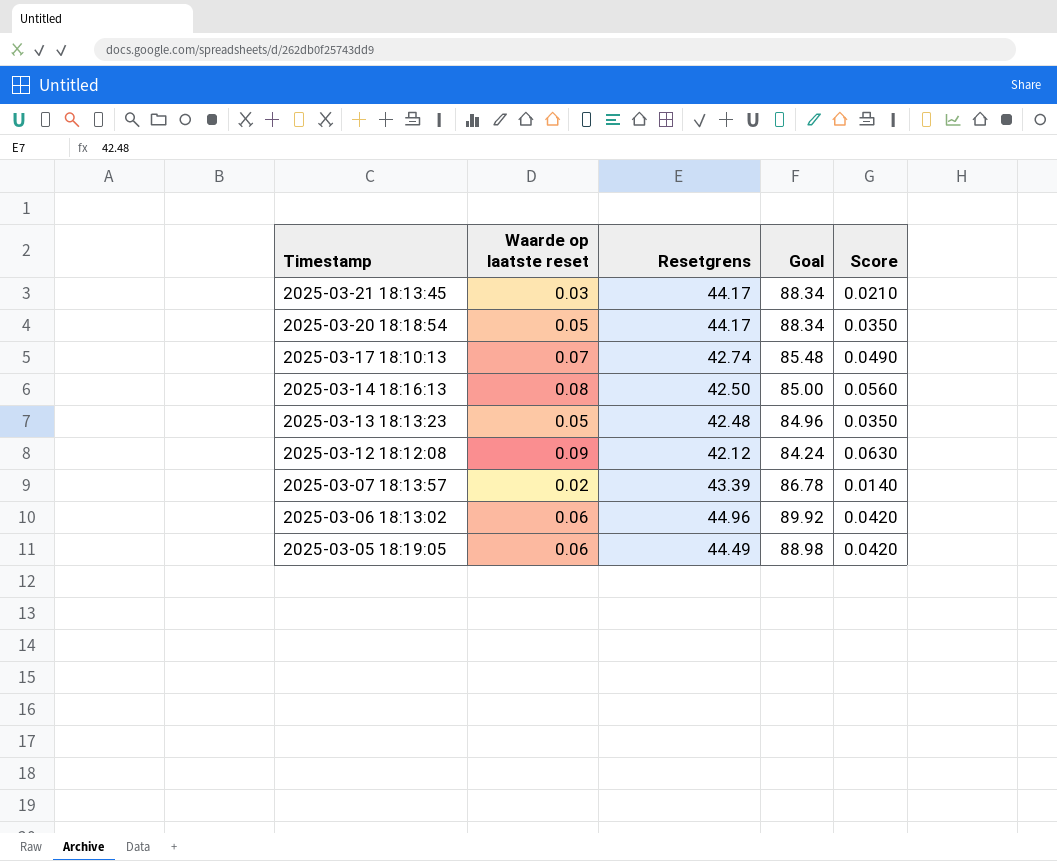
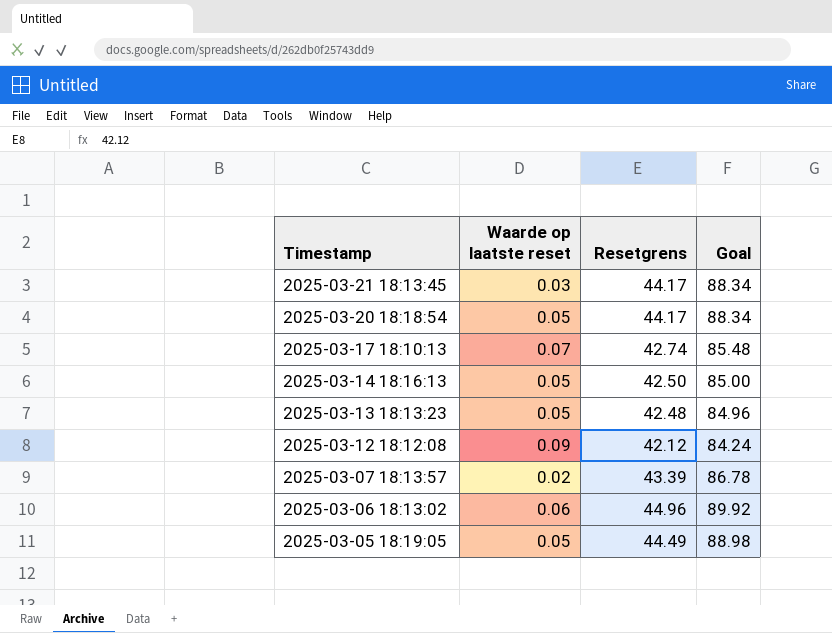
column Score | formula: [Waarde op laatste reset] * 0.7 -> none
2025-03-14 18:16:13 | Waarde op laatste reset: 0.08 -> 0.05
2025-03-05 18:19:05 | Waarde op laatste reset: 0.06 -> 0.05

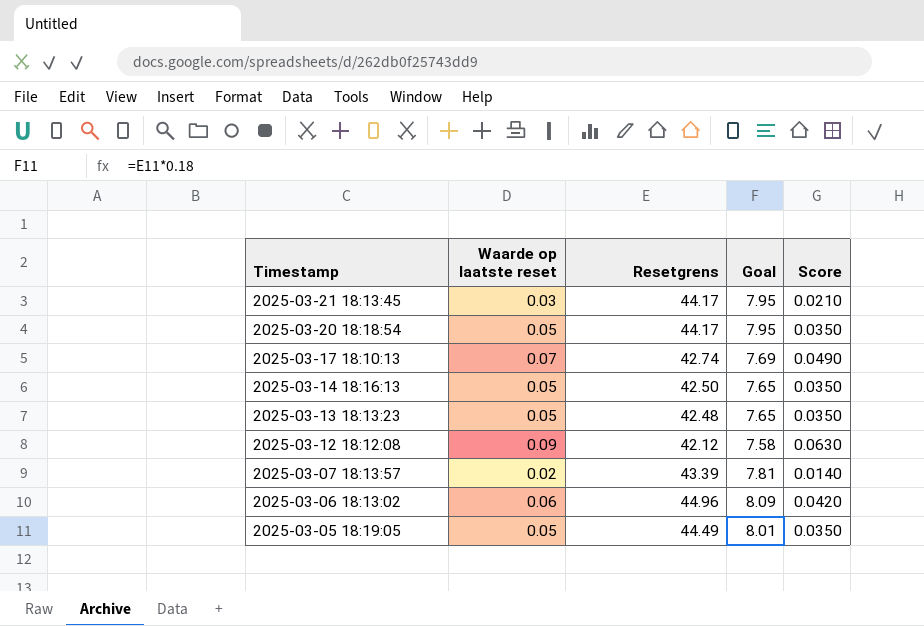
column Goal | formula: [Resetgrens] * 2 -> [Resetgrens] * 0.18
column Score | formula: none -> [Waarde op laatste reset] * 0.7

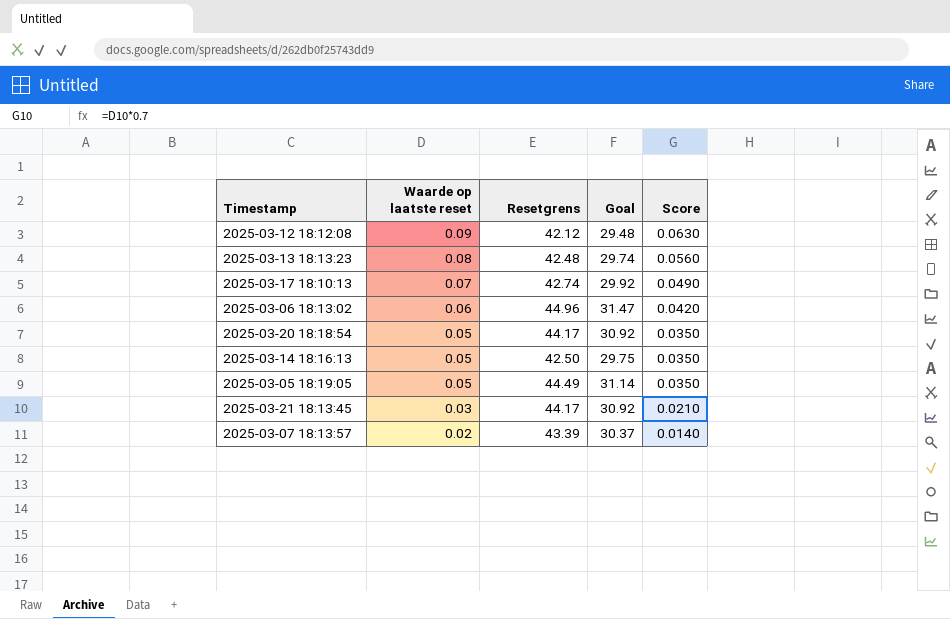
row order: Timestamp descending -> Waarde op laatste reset descending
column Goal | formula: [Resetgrens] * 0.18 -> [Resetgrens] * 0.7
2025-03-13 18:13:23 | Waarde op laatste reset: 0.05 -> 0.08
2025-03-13 18:13:23 | Score: 0.0350 -> 0.0560

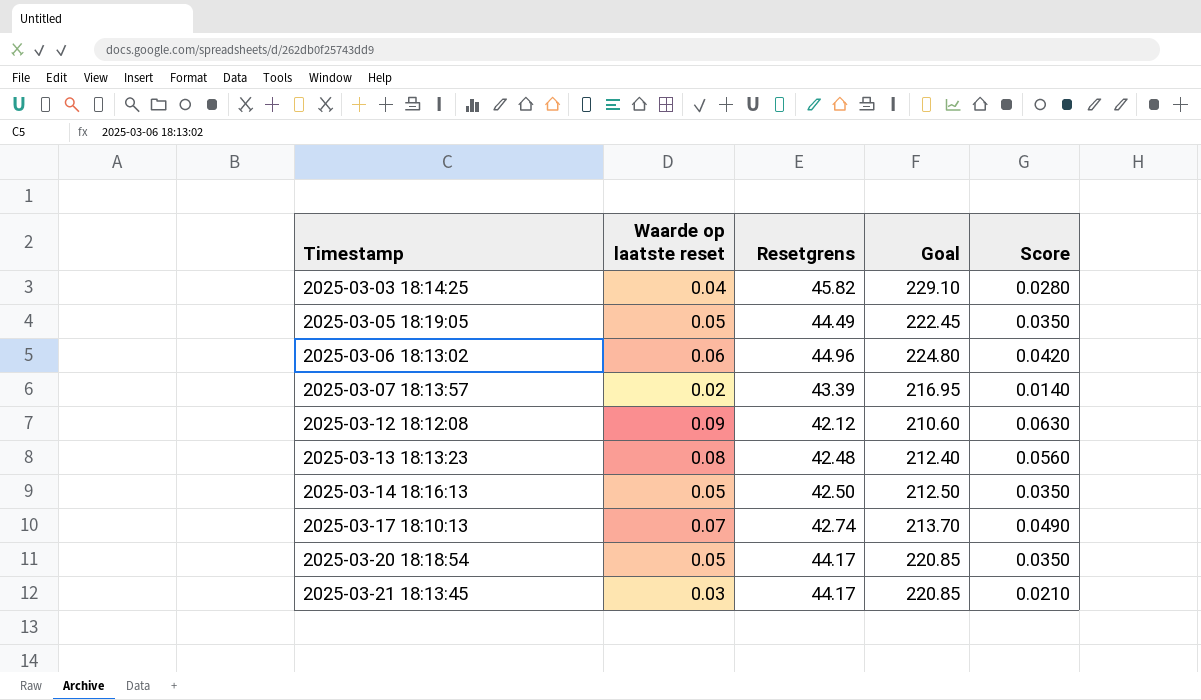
row order: Waarde op laatste reset descending -> Timestamp ascending
column Goal | formula: [Resetgrens] * 0.7 -> [Resetgrens] * 5
row 2025-03-03 18:14:25: none -> 0.04 | 45.82 | 229.10 | 0.0280

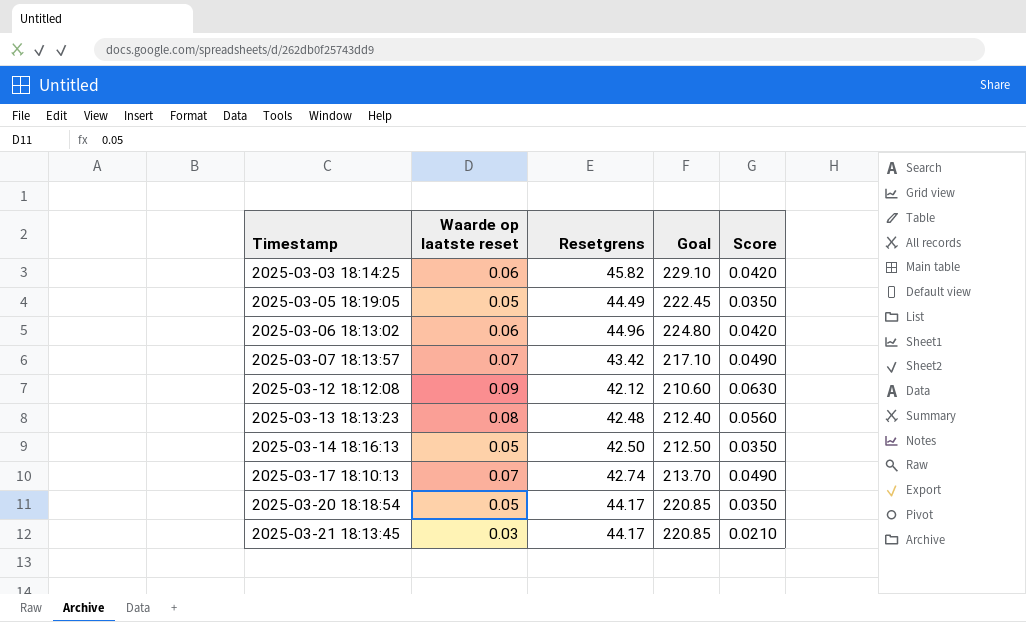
2025-03-03 18:14:25 | Waarde op laatste reset: 0.04 -> 0.06
2025-03-03 18:14:25 | Score: 0.0280 -> 0.0420
2025-03-07 18:13:57 | Waarde op laatste reset: 0.02 -> 0.07
2025-03-07 18:13:57 | Resetgrens: 43.39 -> 43.42
2025-03-07 18:13:57 | Goal: 216.95 -> 217.10
2025-03-07 18:13:57 | Score: 0.0140 -> 0.0490

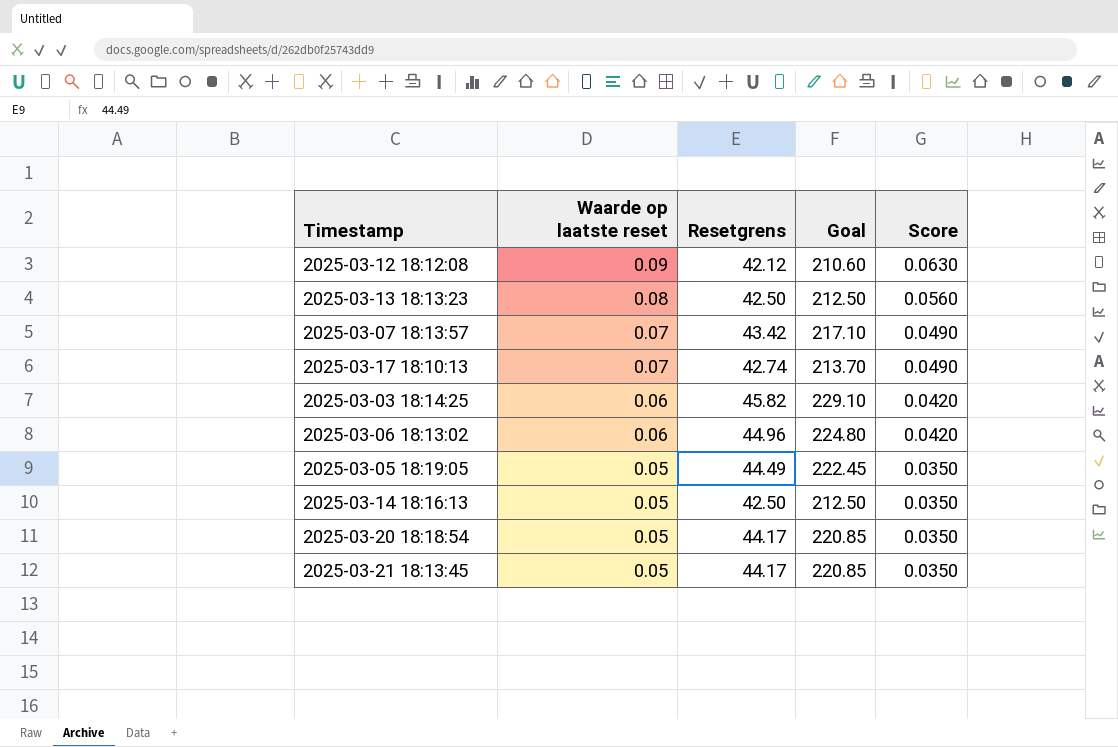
row order: Timestamp ascending -> Waarde op laatste reset descending
2025-03-13 18:13:23 | Resetgrens: 42.48 -> 42.50
2025-03-13 18:13:23 | Goal: 212.40 -> 212.50
2025-03-21 18:13:45 | Waarde op laatste reset: 0.03 -> 0.05
2025-03-21 18:13:45 | Score: 0.0210 -> 0.0350

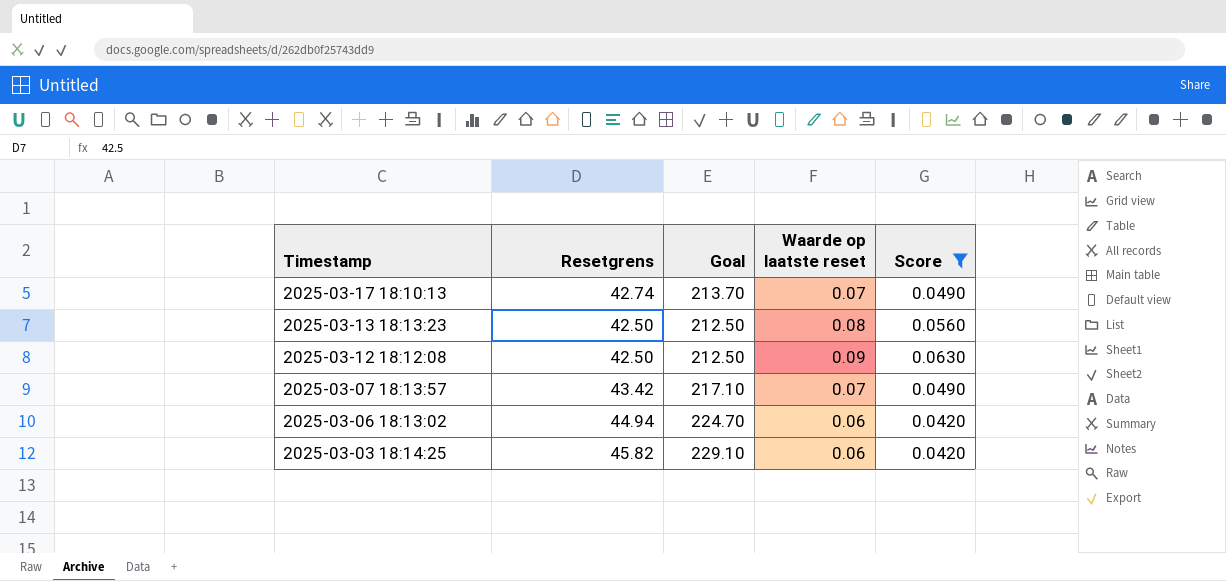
filter: none -> Score != 0.0350
row order: Waarde op laatste reset descending -> Timestamp descending
column Waarde op laatste reset | position: 2 -> 4
2025-03-12 18:12:08 | Resetgrens: 42.12 -> 42.50
2025-03-12 18:12:08 | Goal: 210.60 -> 212.50
2025-03-06 18:13:02 | Resetgrens: 44.96 -> 44.94
2025-03-06 18:13:02 | Goal: 224.80 -> 224.70

